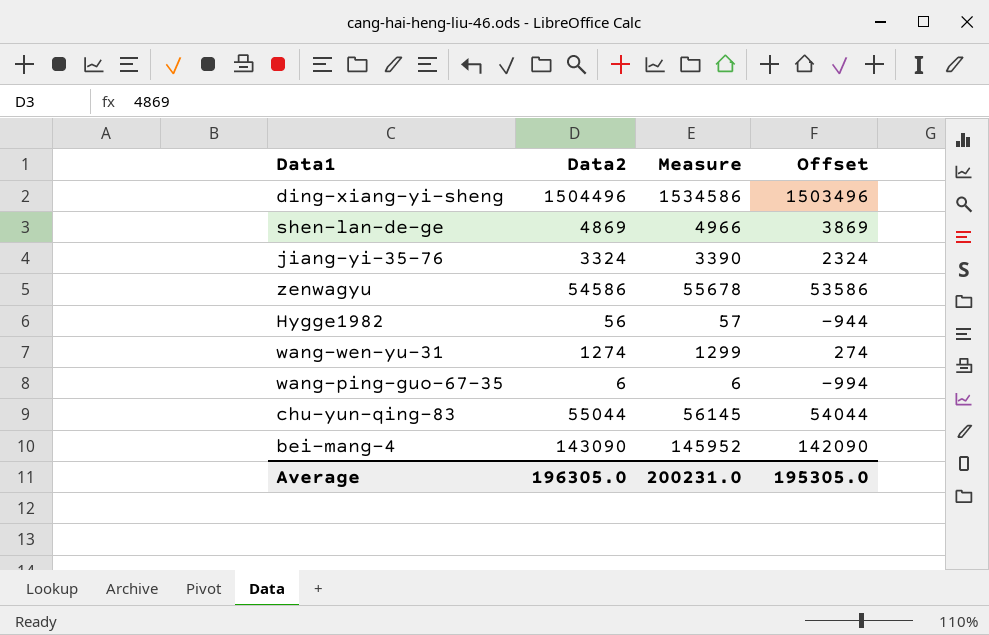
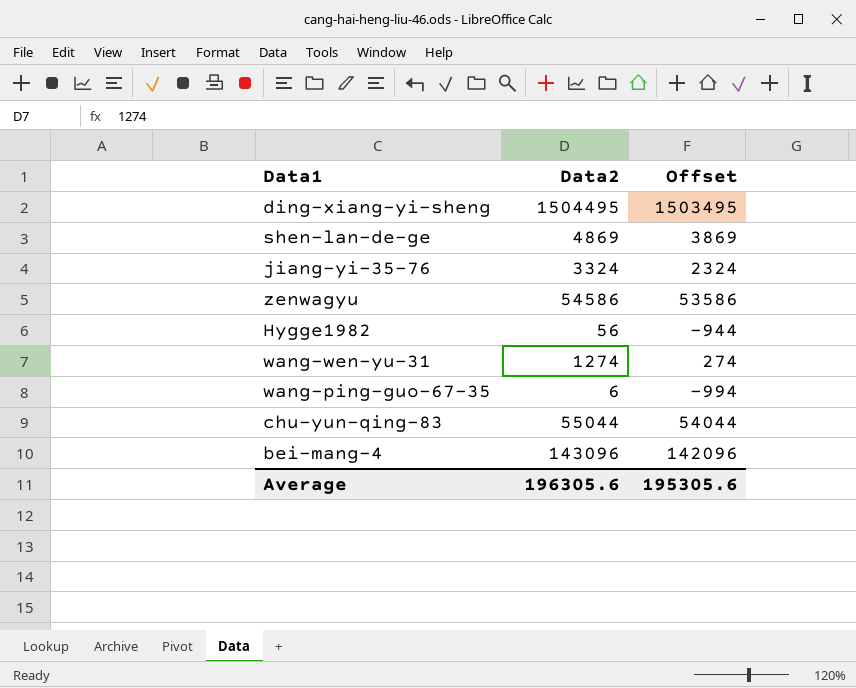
column Measure | formula: [Data2] * 1.02 -> none
ding-xiang-yi-sheng | Data2: 1504496 -> 1504495
ding-xiang-yi-sheng | Offset: 1503496 -> 1503495
bei-mang-4 | Data2: 143090 -> 143096
bei-mang-4 | Offset: 142090 -> 142096
Average | Data2: 196305.0 -> 196305.6
Average | Offset: 195305.0 -> 195305.6

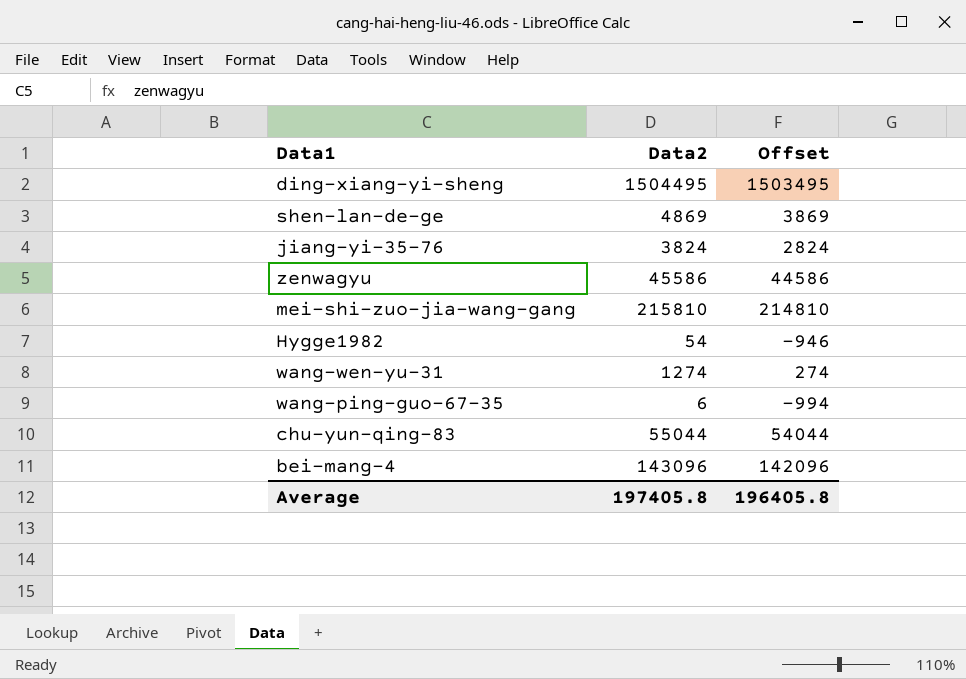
jiang-yi-35-76 | Data2: 3324 -> 3824
jiang-yi-35-76 | Offset: 2324 -> 2824
zenwagyu | Data2: 54586 -> 45586
zenwagyu | Offset: 53586 -> 44586
row mei-shi-zuo-jia-wang-gang: none -> 215810 | 214810
Hygge1982 | Data2: 56 -> 54
Hygge1982 | Offset: -944 -> -946
Average | Data2: 196305.6 -> 197405.8
Average | Offset: 195305.6 -> 196405.8

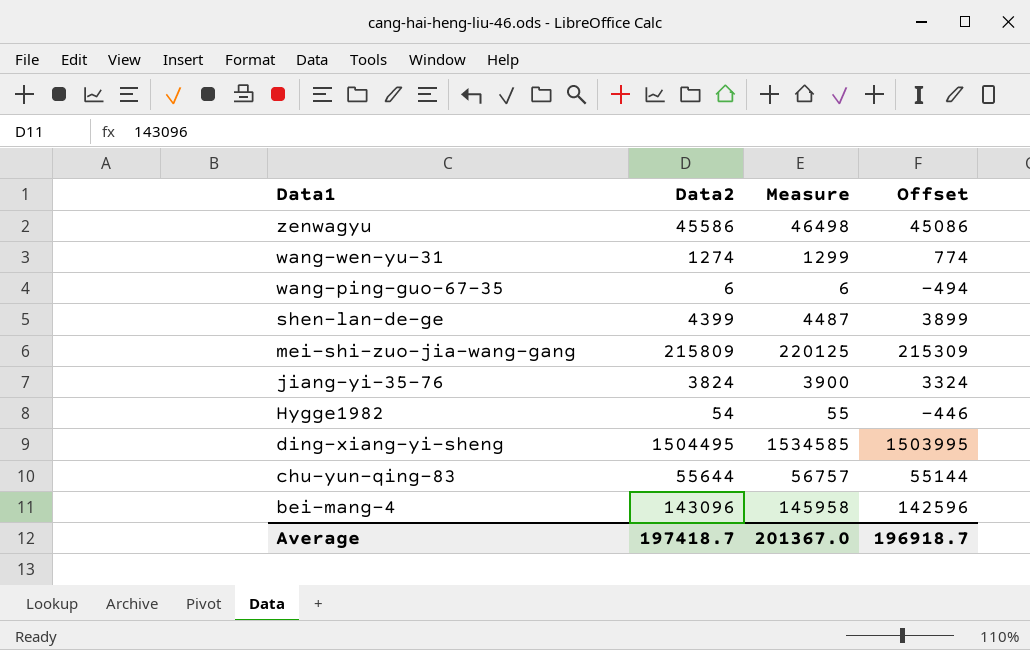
row order: none -> Data1 descending
column Measure | formula: none -> [Data2] * 1.02
column Offset | formula: [Data2] - 1000 -> [Data2] - 500
shen-lan-de-ge | Data2: 4869 -> 4399
mei-shi-zuo-jia-wang-gang | Data2: 215810 -> 215809
chu-yun-qing-83 | Data2: 55044 -> 55644
Average | Data2: 197405.8 -> 197418.7
Average | Offset: 196405.8 -> 196918.7

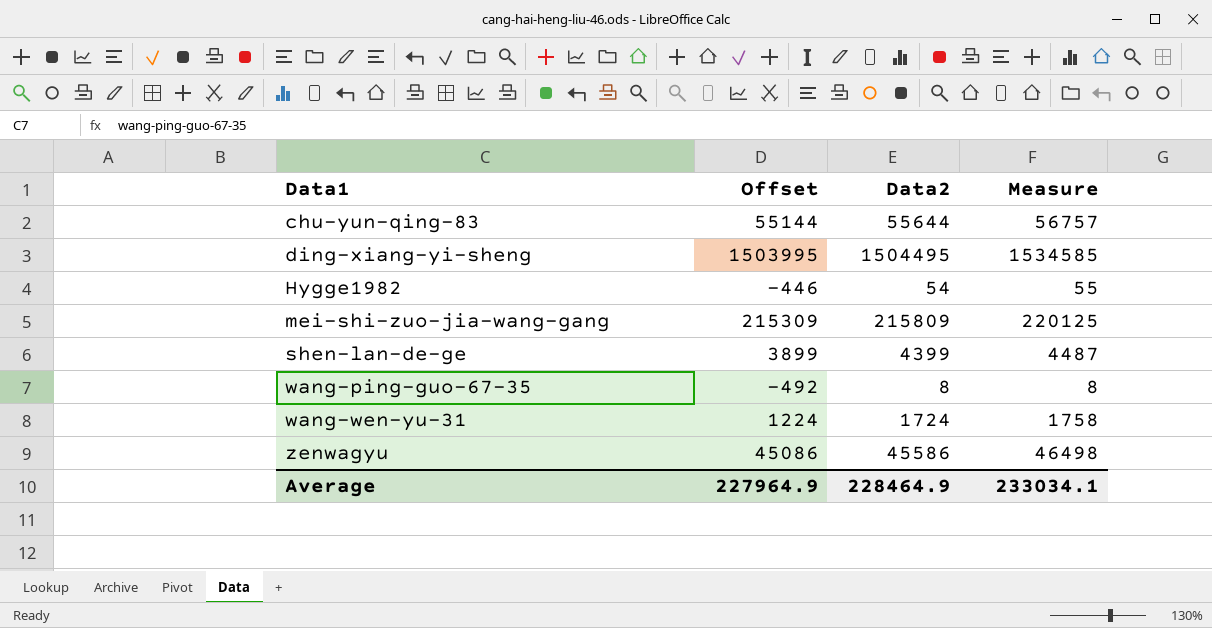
row order: Data1 descending -> Data1 ascending
column Offset | position: 4 -> 2
row jiang-yi-35-76: 3824 | 3900 | 3324 -> none
row bei-mang-4: 143096 | 145958 | 142596 -> none
wang-ping-guo-67-35 | Offset: -494 -> -492
wang-ping-guo-67-35 | Data2: 6 -> 8
wang-ping-guo-67-35 | Measure: 6 -> 8
wang-wen-yu-31 | Offset: 774 -> 1224
wang-wen-yu-31 | Data2: 1274 -> 1724
wang-wen-yu-31 | Measure: 1299 -> 1758
Average | Offset: 196918.7 -> 227964.9
Average | Data2: 197418.7 -> 228464.9
Average | Measure: 201367.0 -> 233034.1

